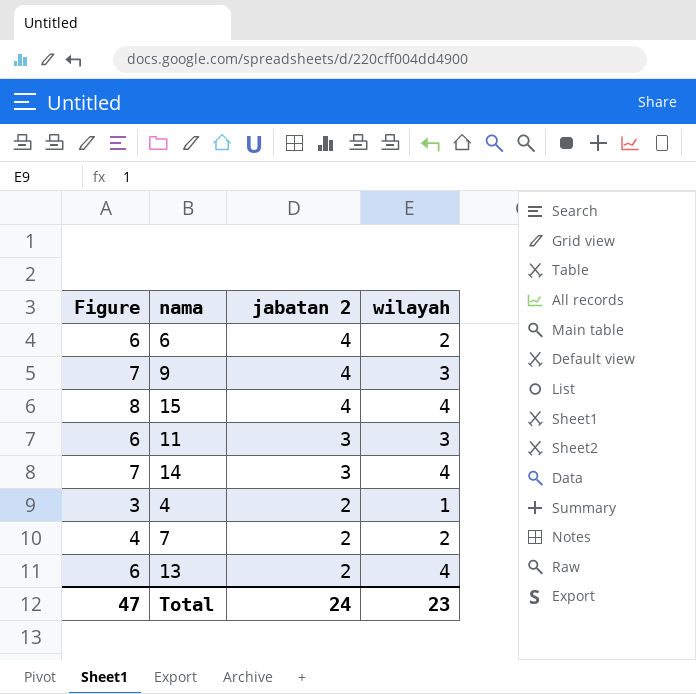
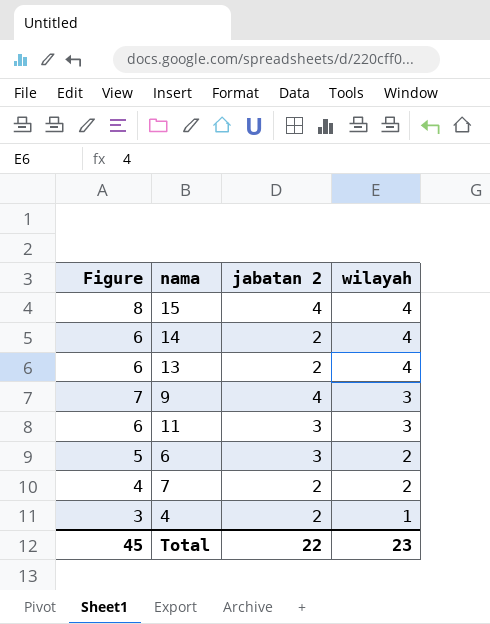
row order: jabatan 2 descending -> wilayah descending
14 | Figure: 7 -> 6
14 | jabatan 2: 3 -> 2
6 | Figure: 6 -> 5
6 | jabatan 2: 4 -> 3
Total | Figure: 47 -> 45
Total | jabatan 2: 24 -> 22

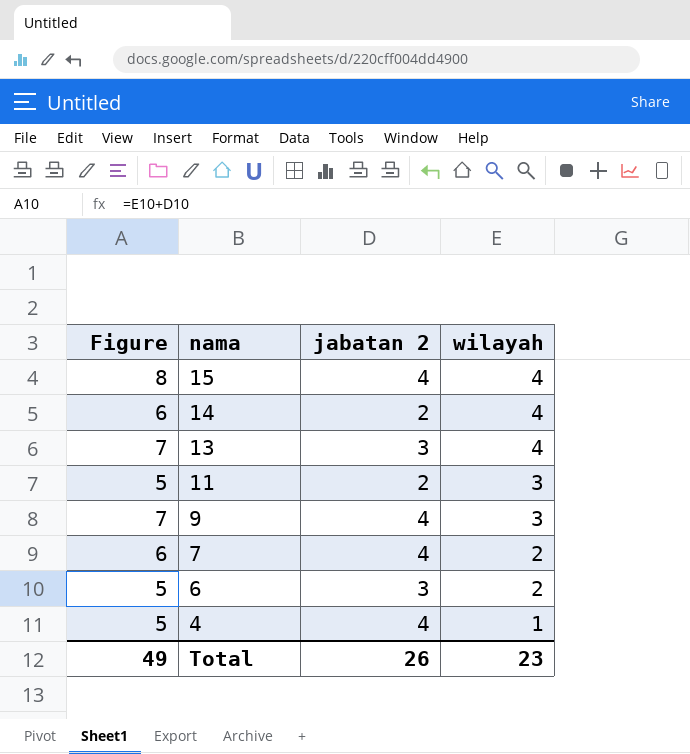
row order: wilayah descending -> nama descending
13 | Figure: 6 -> 7
13 | jabatan 2: 2 -> 3
11 | Figure: 6 -> 5
11 | jabatan 2: 3 -> 2
7 | Figure: 4 -> 6
7 | jabatan 2: 2 -> 4
4 | Figure: 3 -> 5
4 | jabatan 2: 2 -> 4
Total | Figure: 45 -> 49
Total | jabatan 2: 22 -> 26

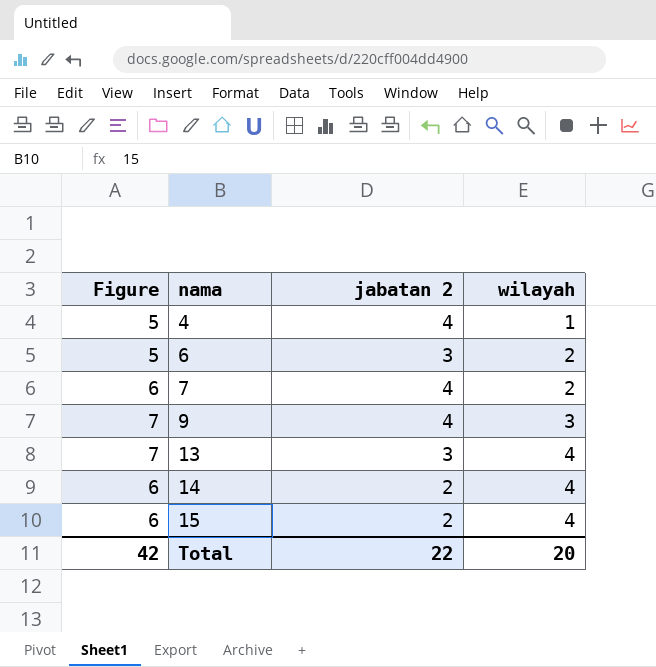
row order: nama descending -> nama ascending
row 11: 5 | 2 | 3 -> none
15 | Figure: 8 -> 6
15 | jabatan 2: 4 -> 2
Total | Figure: 49 -> 42
Total | jabatan 2: 26 -> 22
Total | wilayah: 23 -> 20

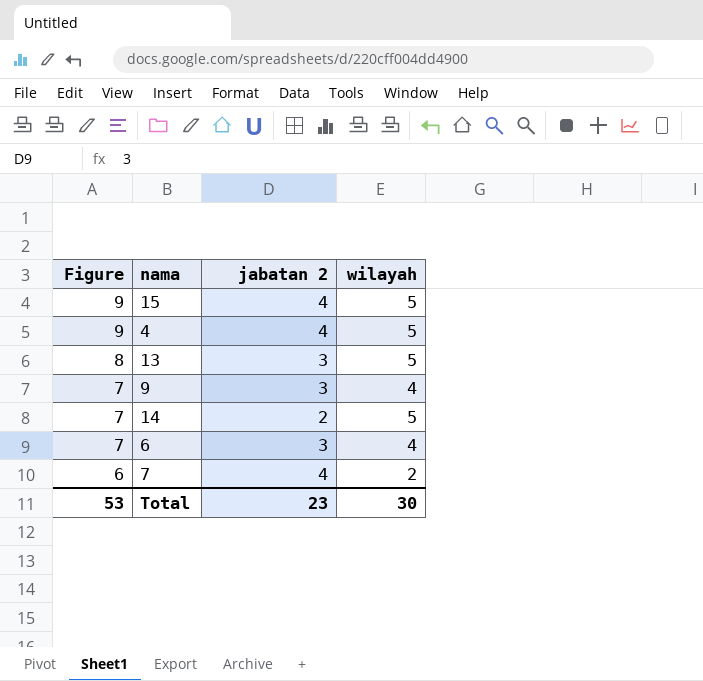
row order: nama ascending -> Figure descending
15 | Figure: 6 -> 9
15 | jabatan 2: 2 -> 4
15 | wilayah: 4 -> 5
4 | Figure: 5 -> 9
4 | wilayah: 1 -> 5
13 | Figure: 7 -> 8
13 | wilayah: 4 -> 5
9 | jabatan 2: 4 -> 3
9 | wilayah: 3 -> 4
14 | Figure: 6 -> 7
14 | wilayah: 4 -> 5
6 | Figure: 5 -> 7
6 | wilayah: 2 -> 4
Total | Figure: 42 -> 53
Total | jabatan 2: 22 -> 23
Total | wilayah: 20 -> 30

